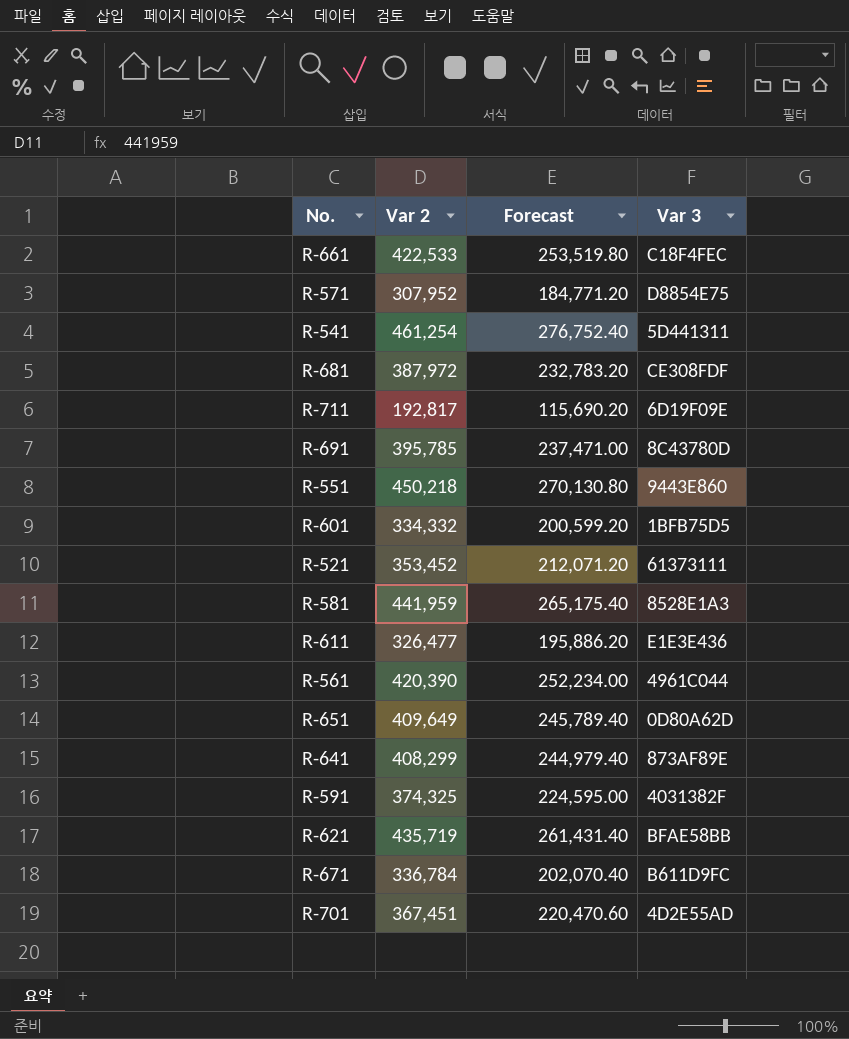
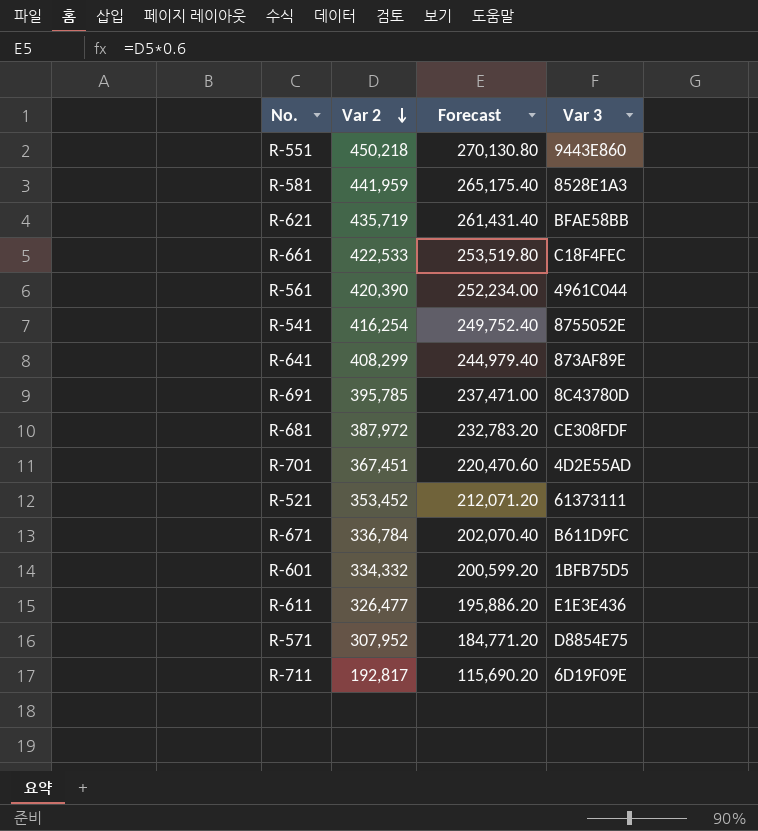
row order: none -> Var 2 descending
row R-651: 409,649 | 245,789.40 | 0D80A62D -> none
row R-591: 374,325 | 224,595.00 | 4031382F -> none
R-541 | Var 2: 461,254 -> 416,254
R-541 | Forecast: 276,752.40 -> 249,752.40
R-541 | Var 3: 5D441311 -> 8755052E

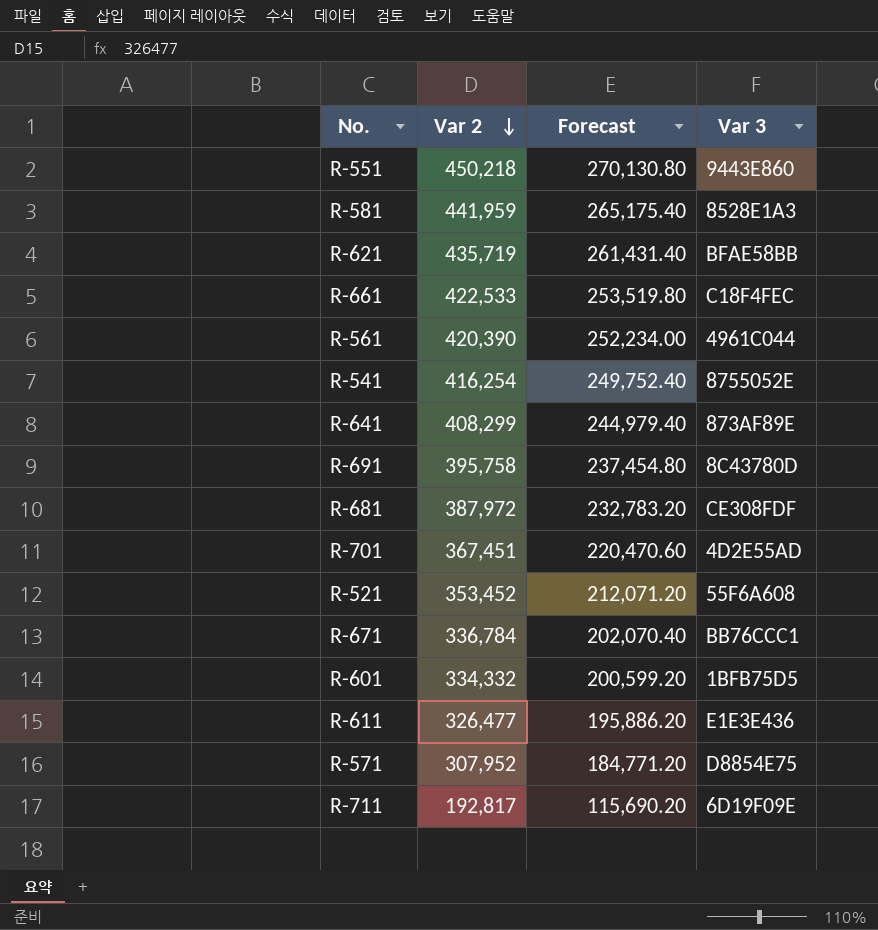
R-691 | Var 2: 395,785 -> 395,758
R-691 | Forecast: 237,471.00 -> 237,454.80
R-521 | Var 3: 61373111 -> 55F6A608
R-671 | Var 3: B611D9FC -> BB76CCC1

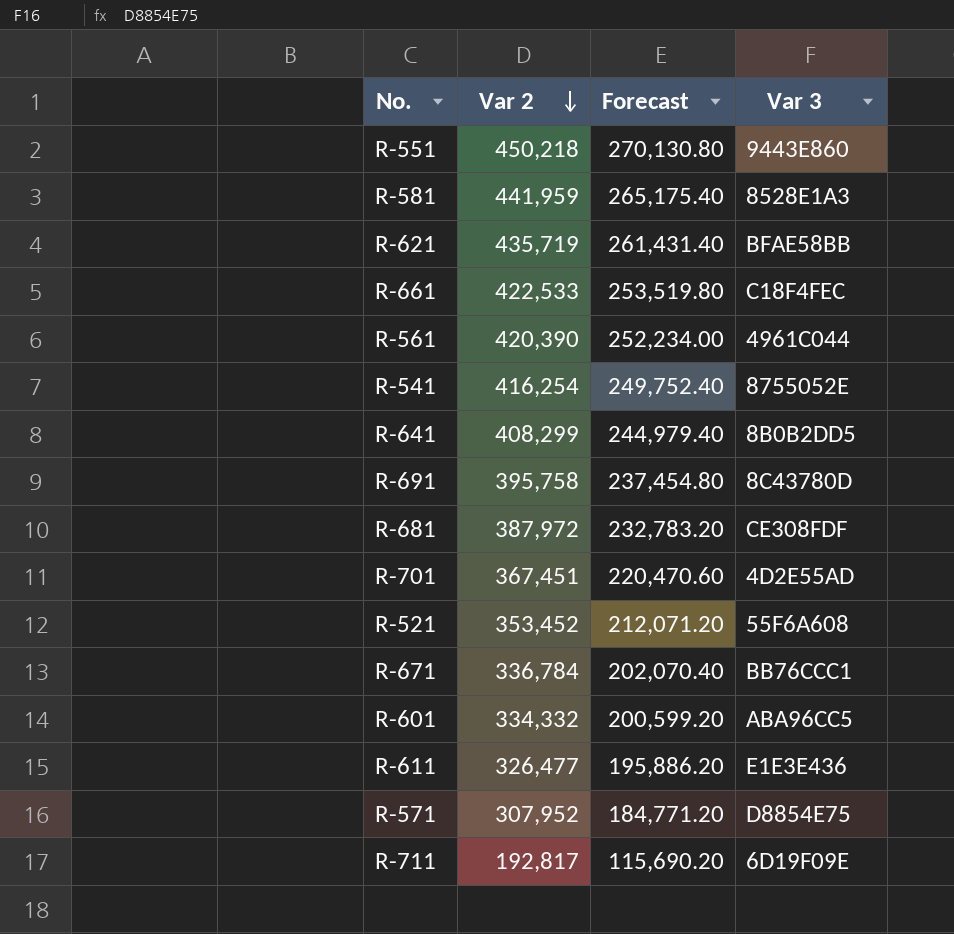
R-641 | Var 3: 873AF89E -> 8B0B2DD5
R-601 | Var 3: 1BFB75D5 -> ABA96CC5

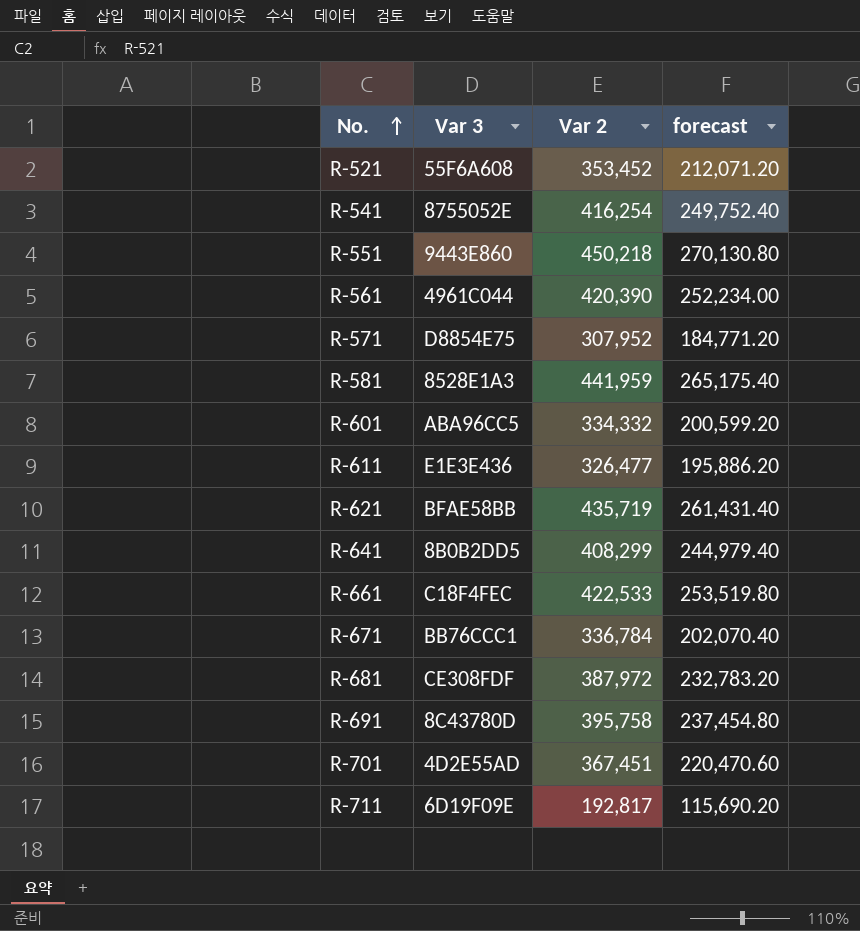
row order: Var 2 descending -> No. ascending
column Var 3 | position: 4 -> 2
column name: Forecast -> forecast

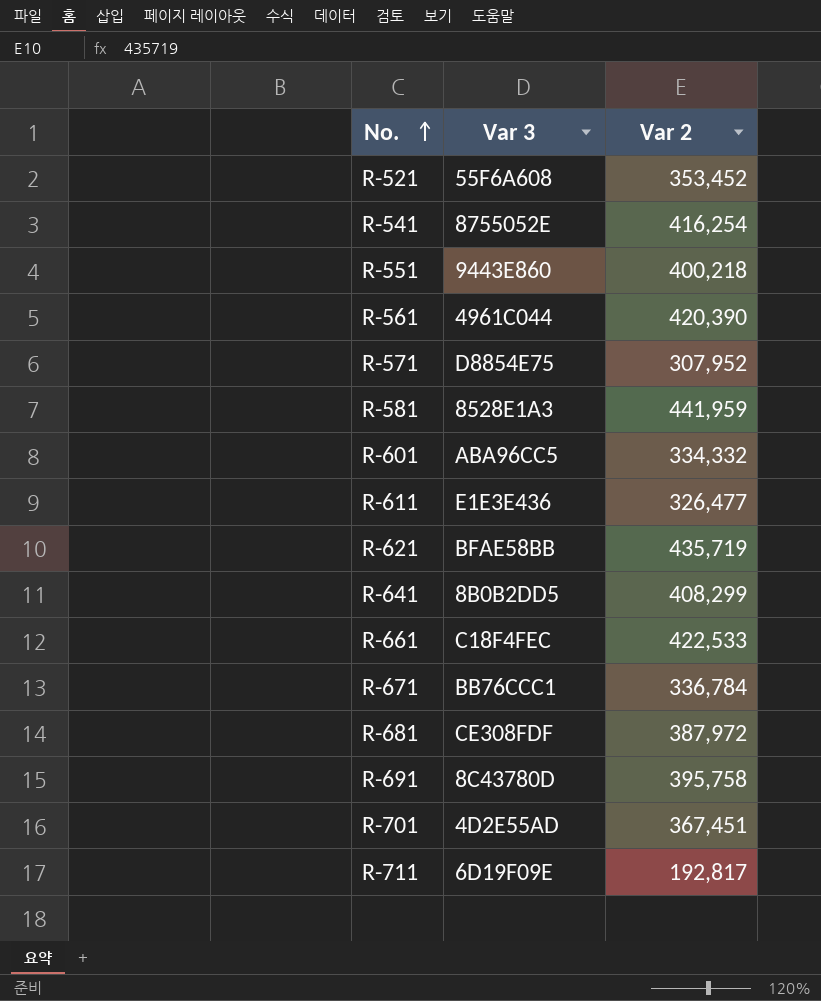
column forecast | formula: [Var 2] * 0.6 -> none
R-551 | Var 2: 450,218 -> 400,218

